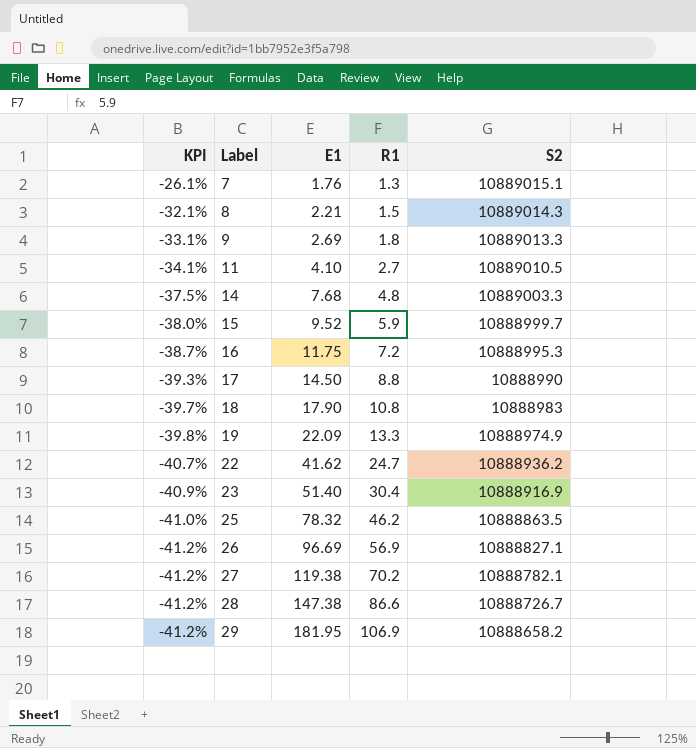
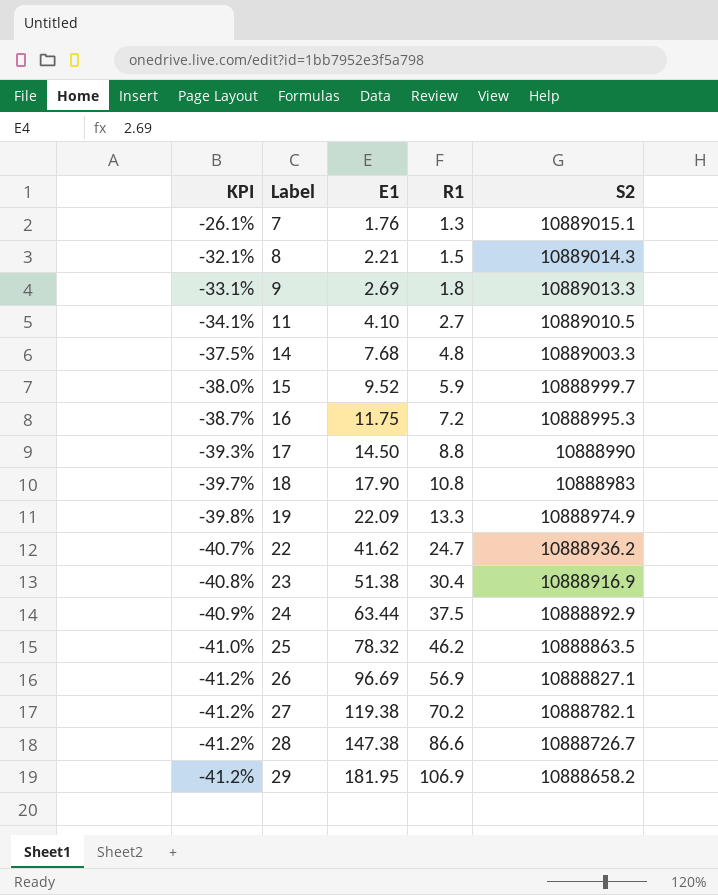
23 | KPI: -40.9% -> -40.8%
23 | E1: 51.40 -> 51.38
row 24: none -> -40.9% | 63.44 | 37.5 | 10888892.9

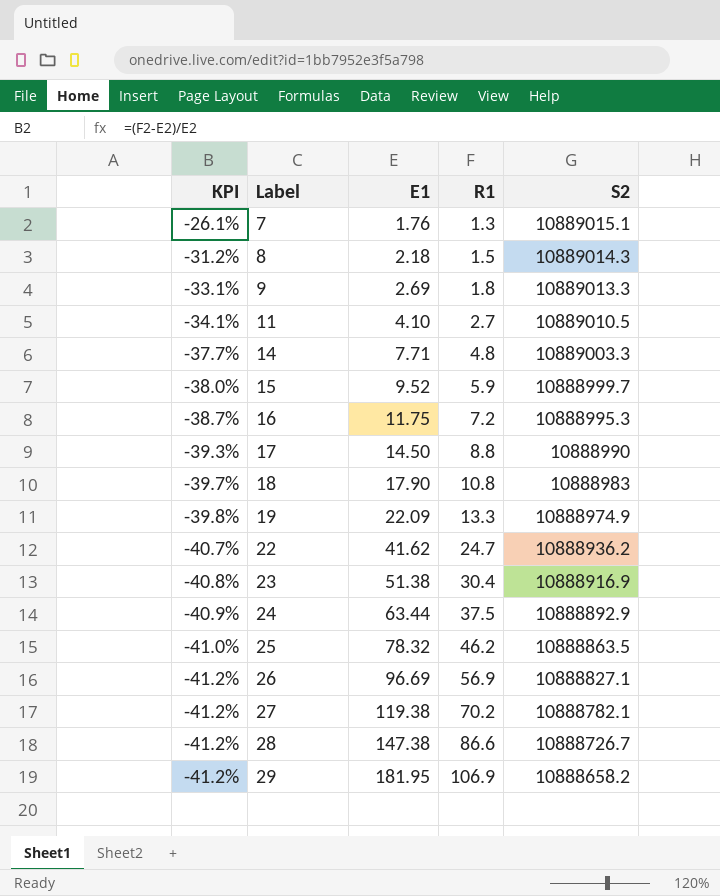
8 | KPI: -32.1% -> -31.2%
8 | E1: 2.21 -> 2.18
14 | KPI: -37.5% -> -37.7%
14 | E1: 7.68 -> 7.71

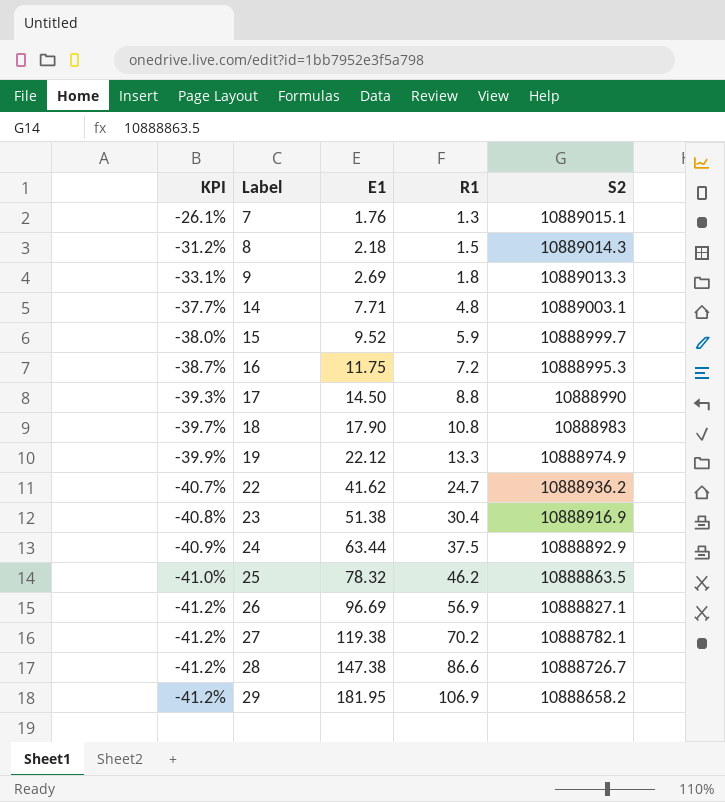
row 11: -34.1% | 4.10 | 2.7 | 10889010.5 -> none
14 | S2: 10889003.3 -> 10889003.1
19 | KPI: -39.8% -> -39.9%
19 | E1: 22.09 -> 22.12

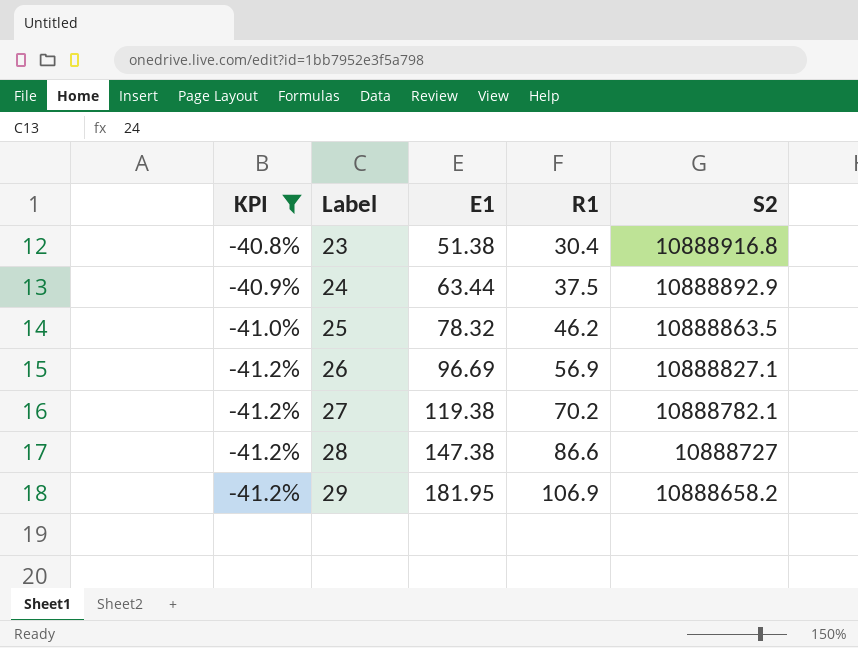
filter: none -> KPI <= -40.8%
23 | S2: 10888916.9 -> 10888916.8
28 | S2: 10888726.7 -> 10888727

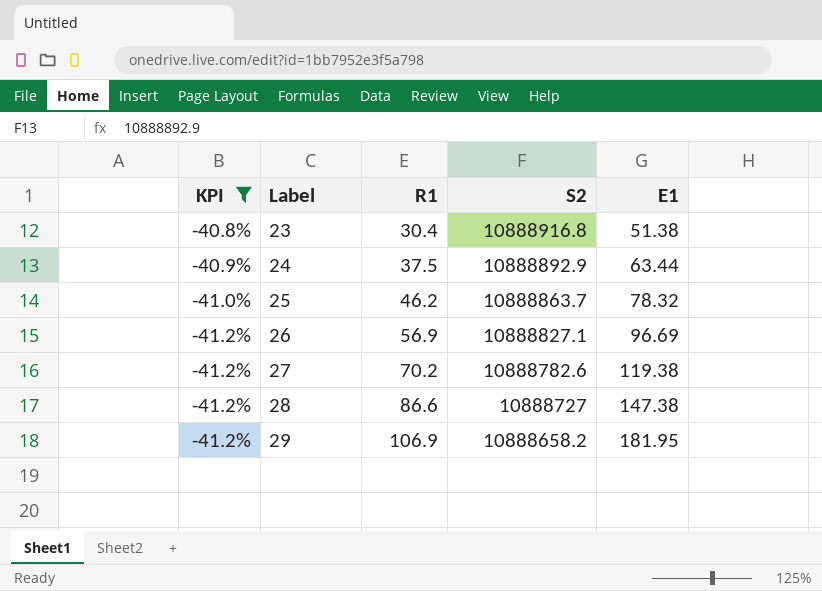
column E1 | position: 3 -> 5
25 | S2: 10888863.5 -> 10888863.7
27 | S2: 10888782.1 -> 10888782.6

